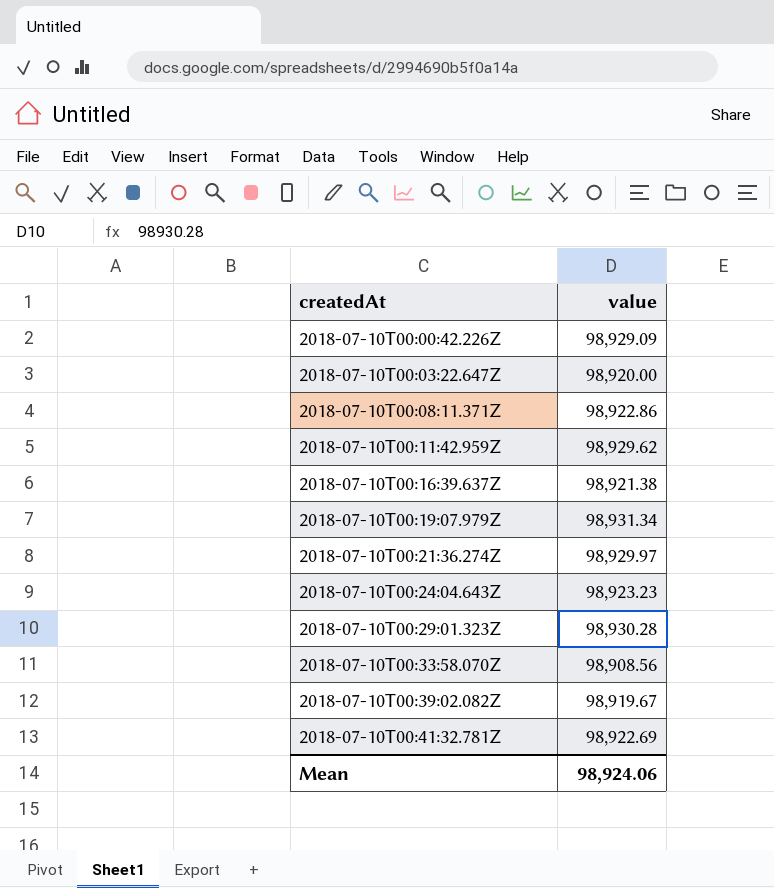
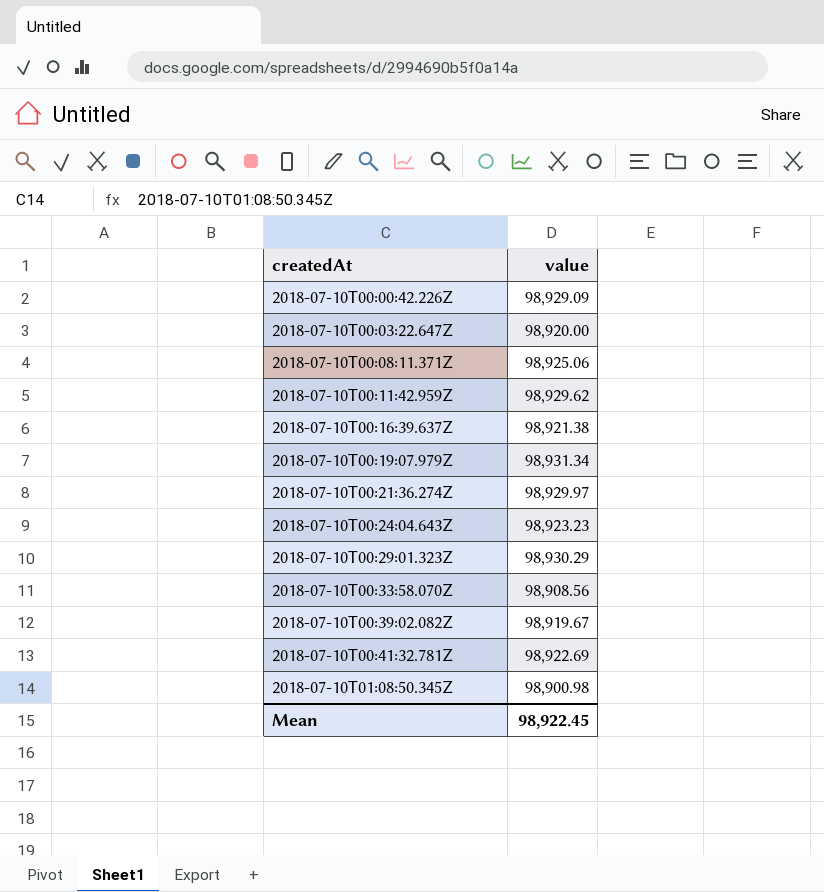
2018-07-10T00:08:11.371Z | value: 98,922.86 -> 98,925.06
2018-07-10T00:29:01.323Z | value: 98,930.28 -> 98,930.29
row 2018-07-10T01:08:50.345Z: none -> 98,900.98
Mean | value: 98,924.06 -> 98,922.45

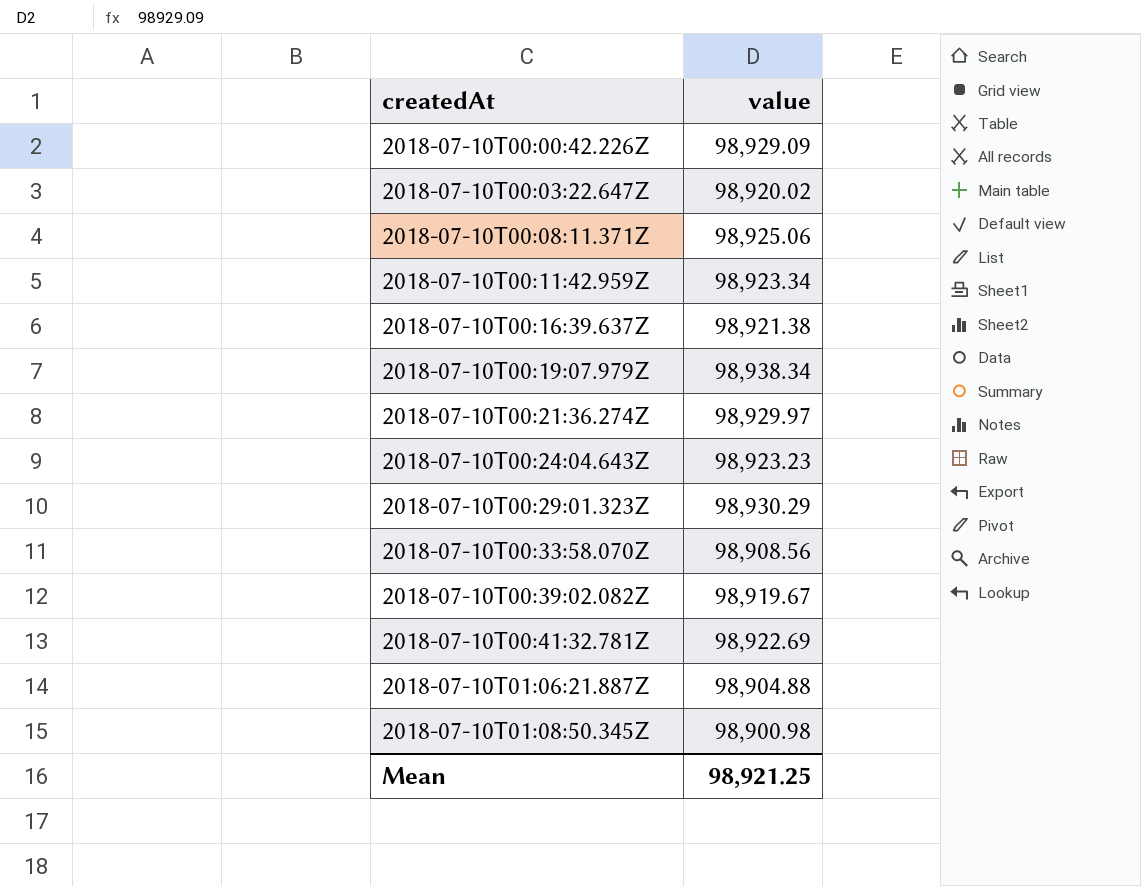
2018-07-10T00:03:22.647Z | value: 98,920.00 -> 98,920.02
2018-07-10T00:11:42.959Z | value: 98,929.62 -> 98,923.34
2018-07-10T00:19:07.979Z | value: 98,931.34 -> 98,938.34
row 2018-07-10T01:06:21.887Z: none -> 98,904.88
Mean | value: 98,922.45 -> 98,921.25

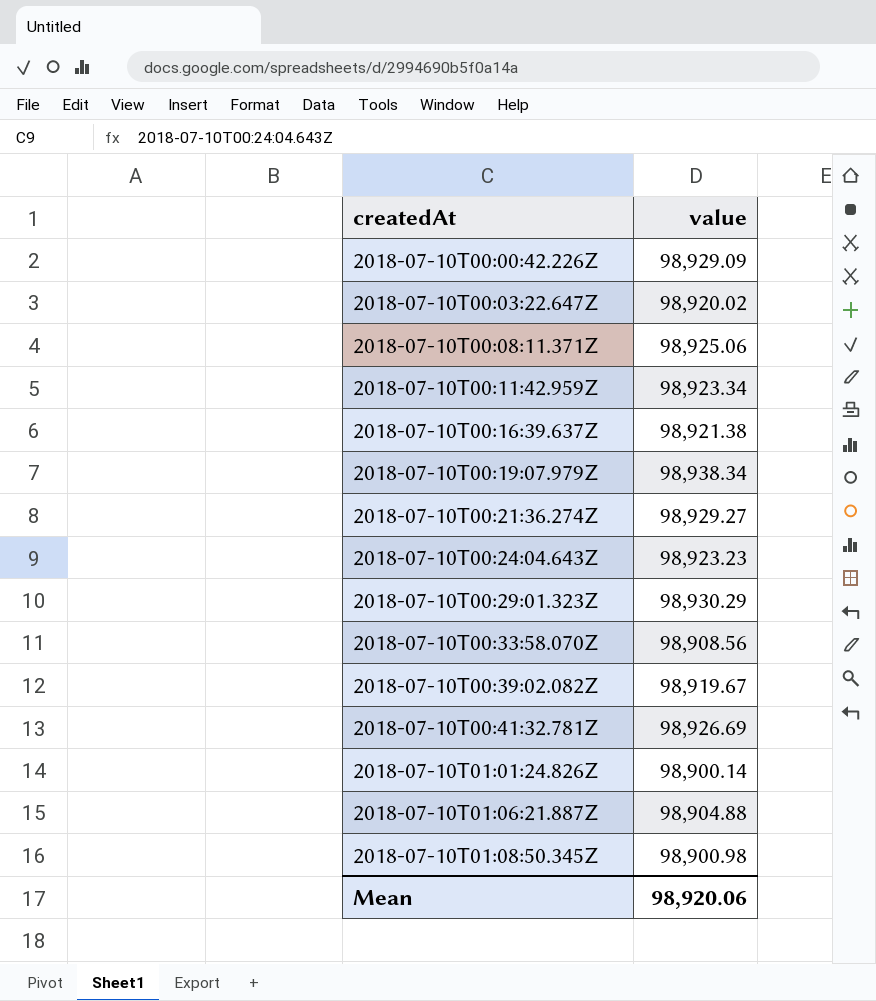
2018-07-10T00:21:36.274Z | value: 98,929.97 -> 98,929.27
2018-07-10T00:41:32.781Z | value: 98,922.69 -> 98,926.69
row 2018-07-10T01:01:24.826Z: none -> 98,900.14
Mean | value: 98,921.25 -> 98,920.06

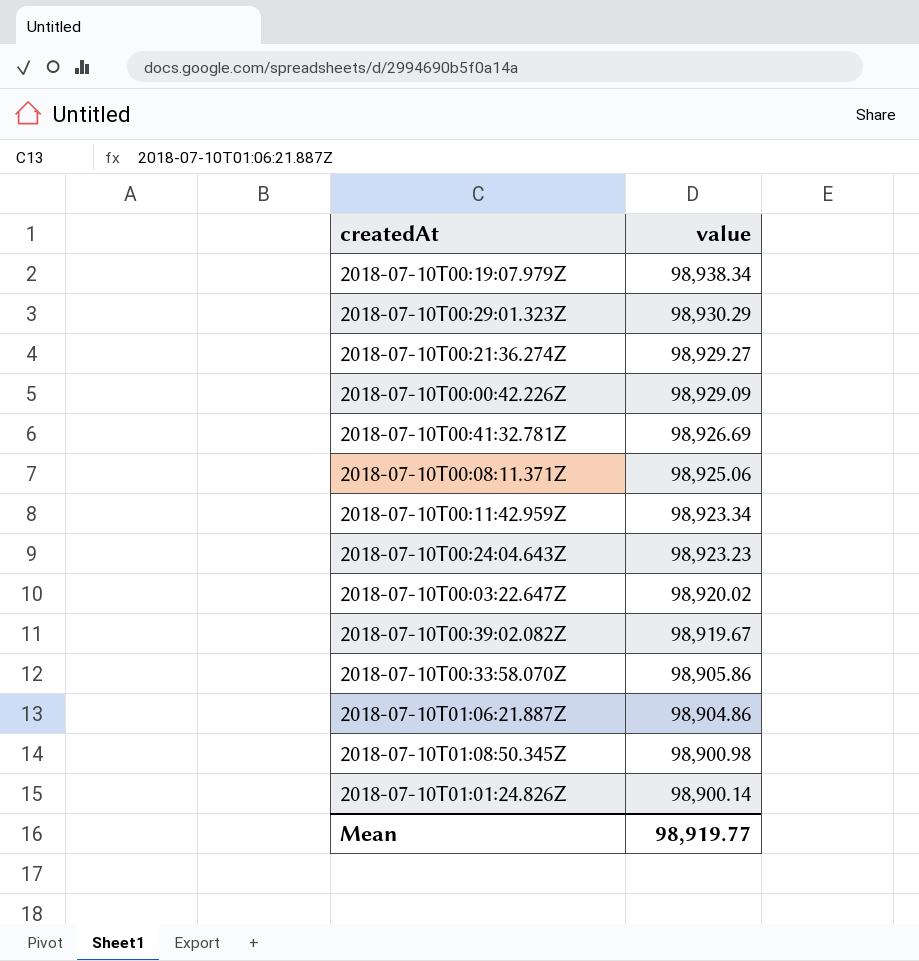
row order: createdAt ascending -> value descending
row 2018-07-10T00:16:39.637Z: 98,921.38 -> none
2018-07-10T00:33:58.070Z | value: 98,908.56 -> 98,905.86
2018-07-10T01:06:21.887Z | value: 98,904.88 -> 98,904.86
Mean | value: 98,920.06 -> 98,919.77

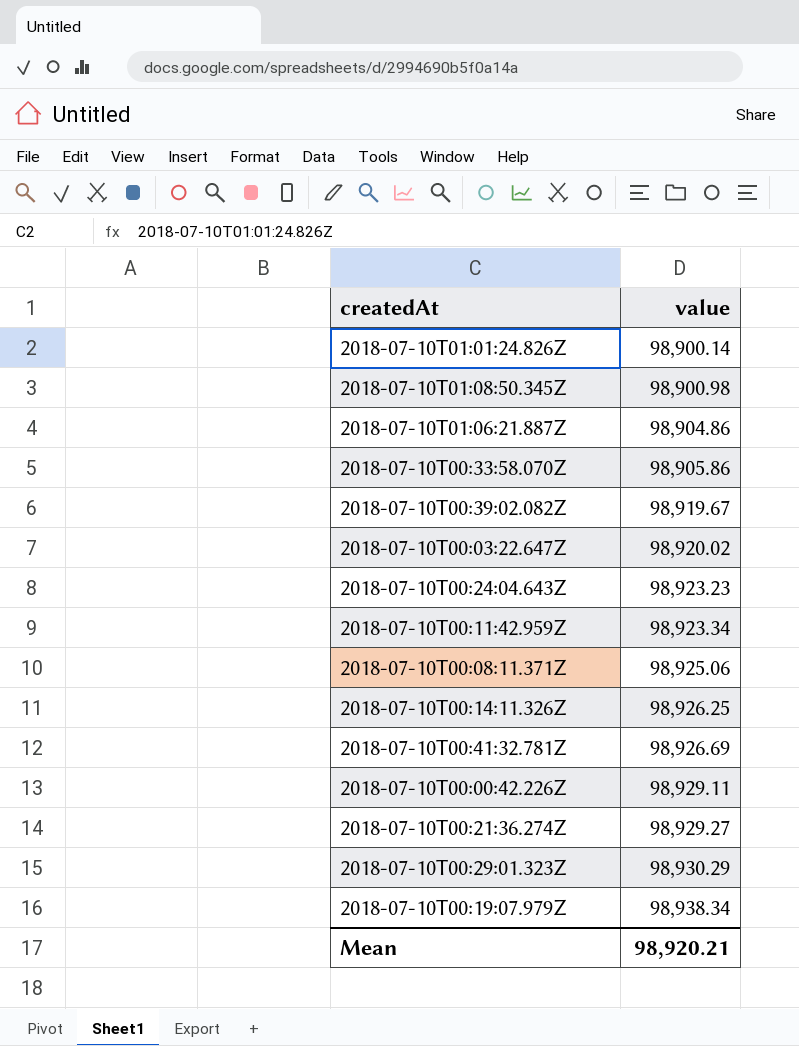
row order: value descending -> value ascending
row 2018-07-10T00:14:11.326Z: none -> 98,926.25
2018-07-10T00:00:42.226Z | value: 98,929.09 -> 98,929.11
Mean | value: 98,919.77 -> 98,920.21

